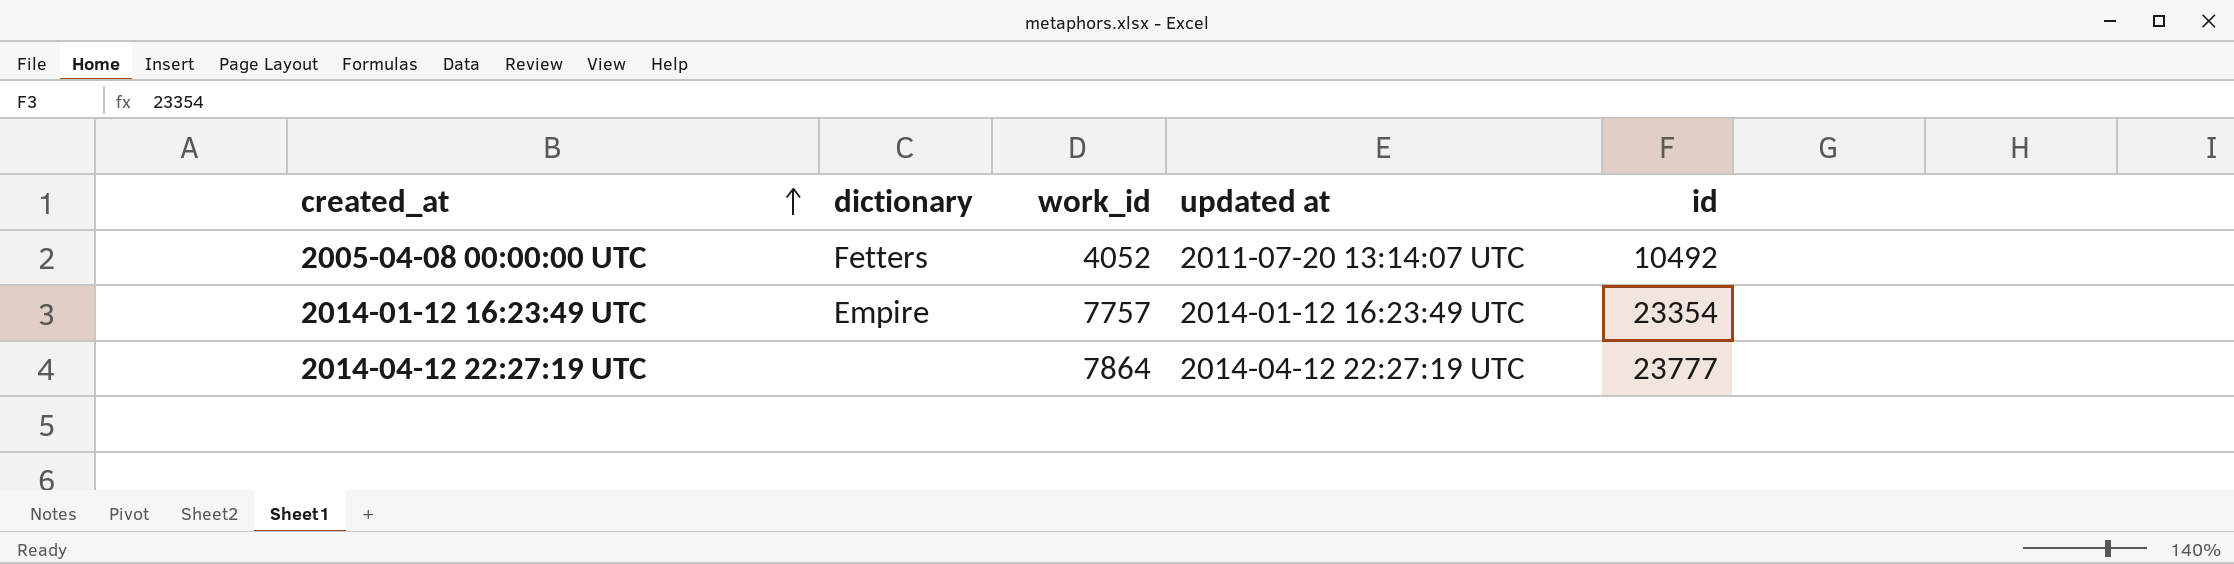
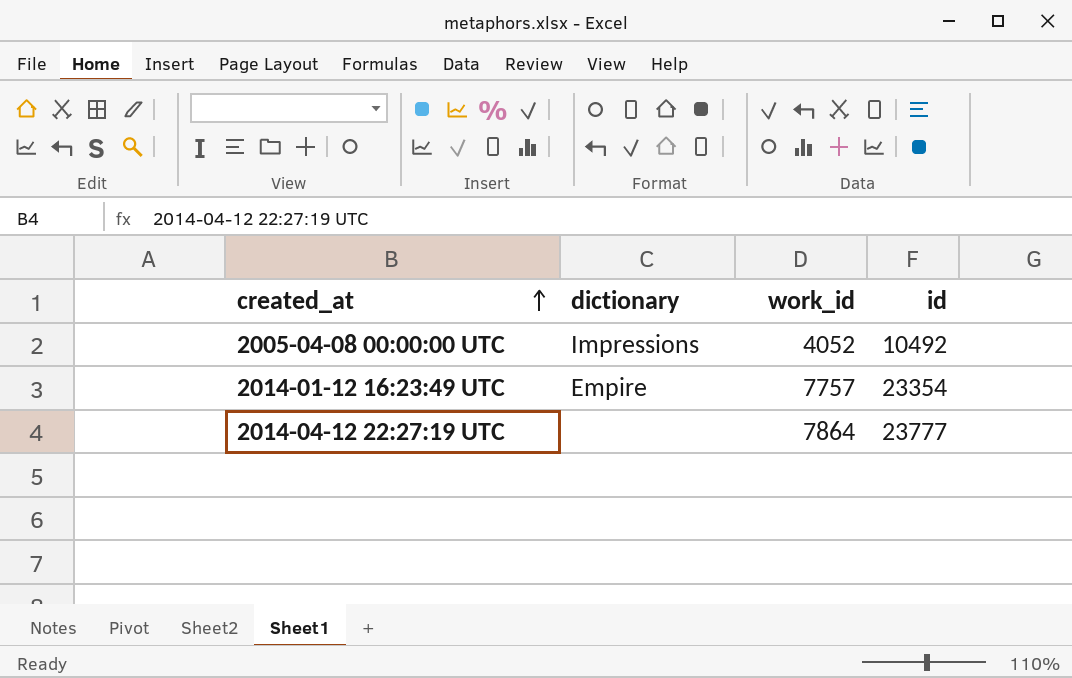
column updated at | position: 4 -> none
2005-04-08 00:00:00 UTC | dictionary: Fetters -> Impressions

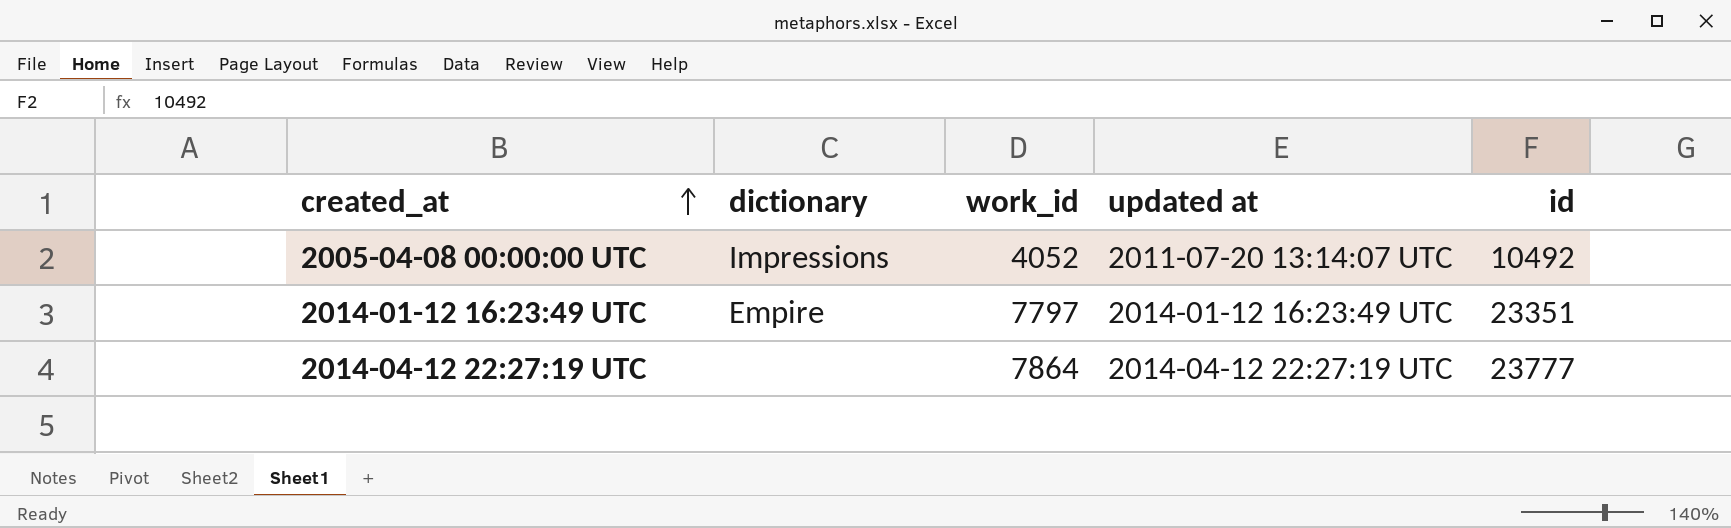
column updated at | position: none -> 4
2014-01-12 16:23:49 UTC | work_id: 7757 -> 7797
2014-01-12 16:23:49 UTC | id: 23354 -> 23351

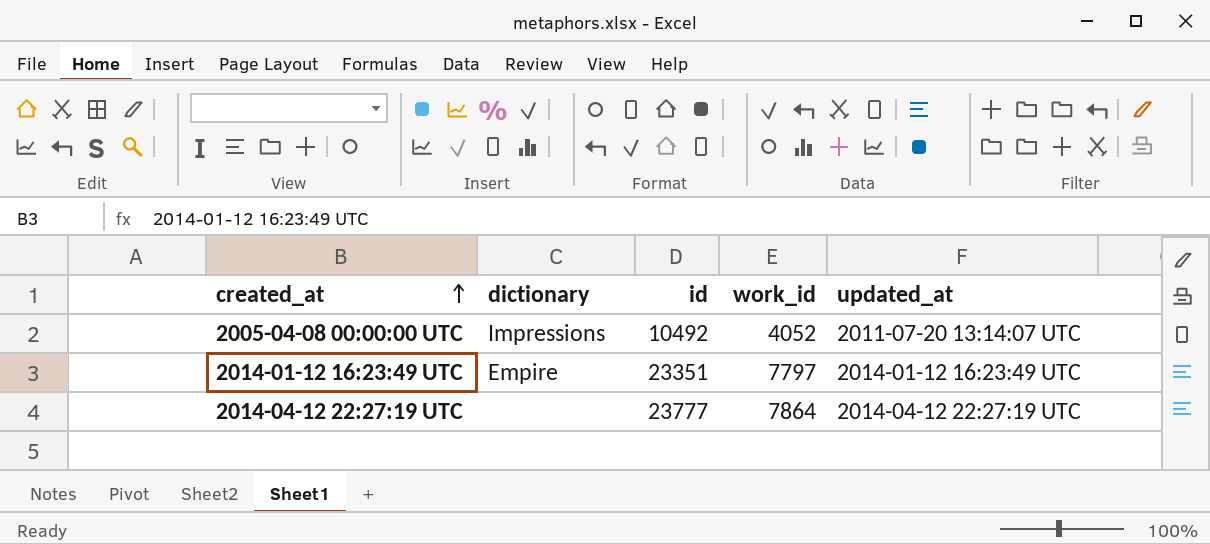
column id | position: 5 -> 3
column name: updated at -> updated_at

